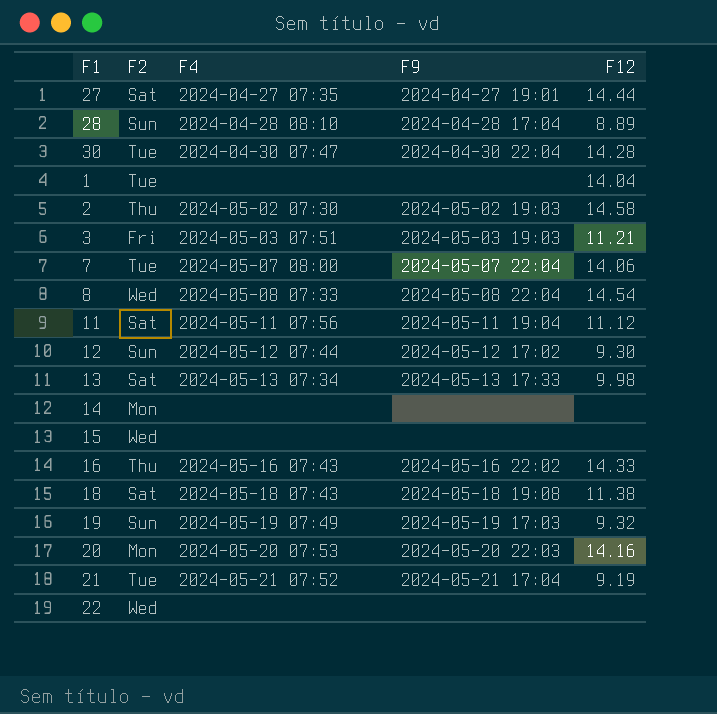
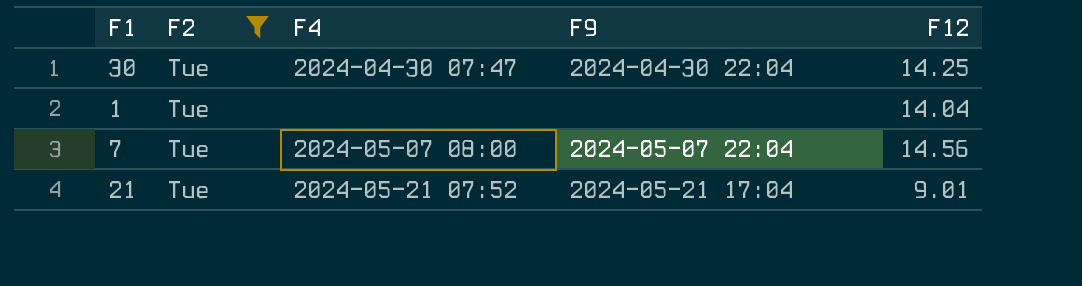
filter: none -> F2 = Tue
30 | F12: 14.28 -> 14.25
7 | F12: 14.06 -> 14.56
21 | F12: 9.19 -> 9.01

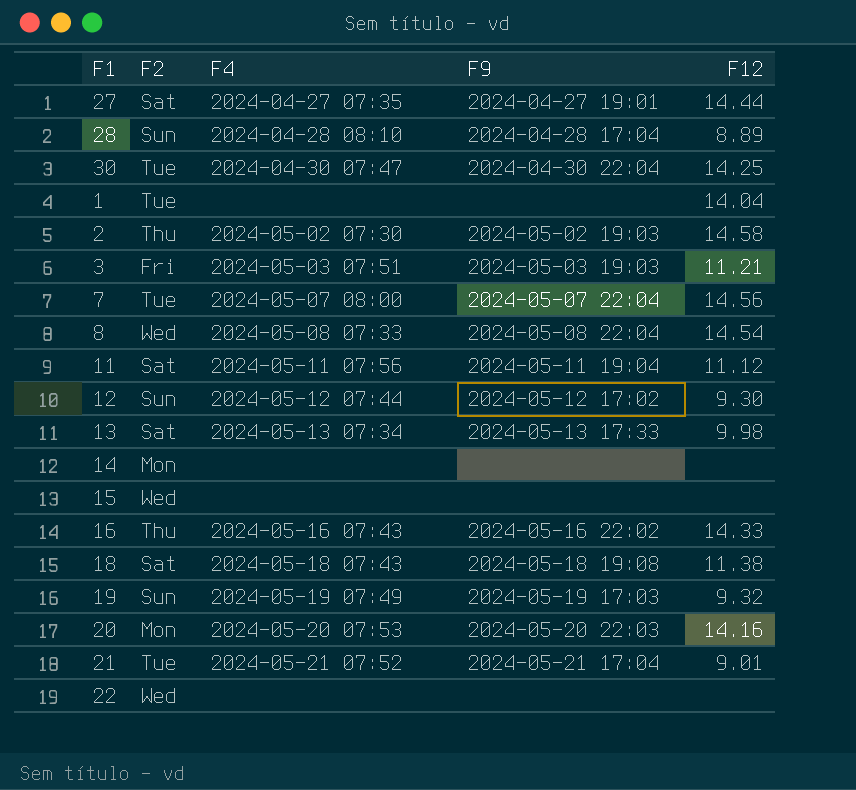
filter: F2 = Tue -> none

